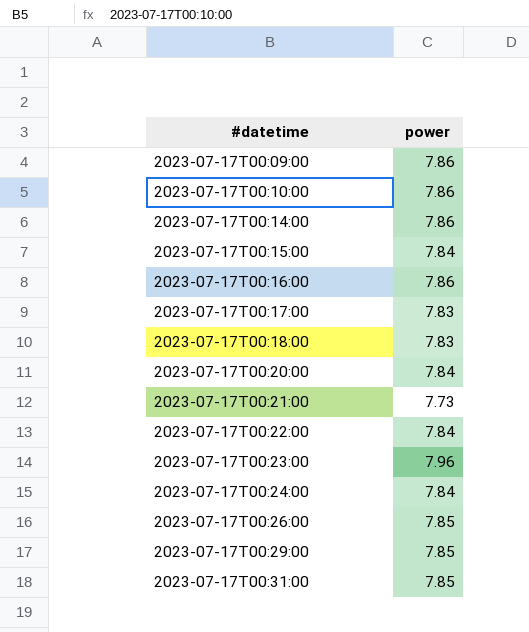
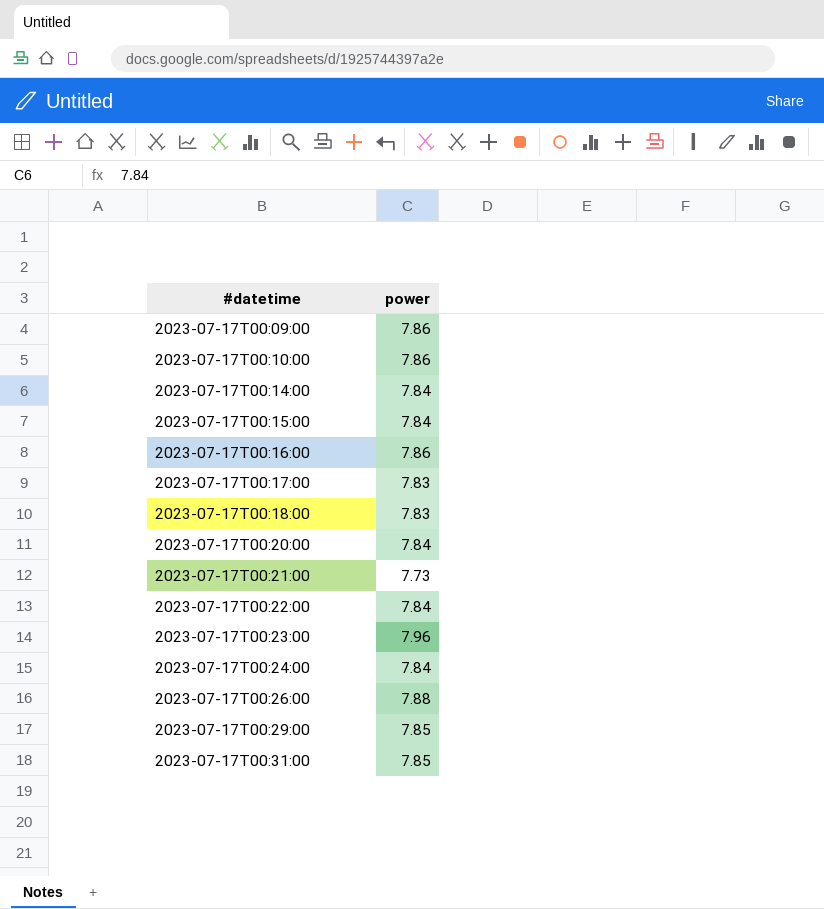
2023-07-17T00:14:00 | power: 7.86 -> 7.84
2023-07-17T00:26:00 | power: 7.85 -> 7.88

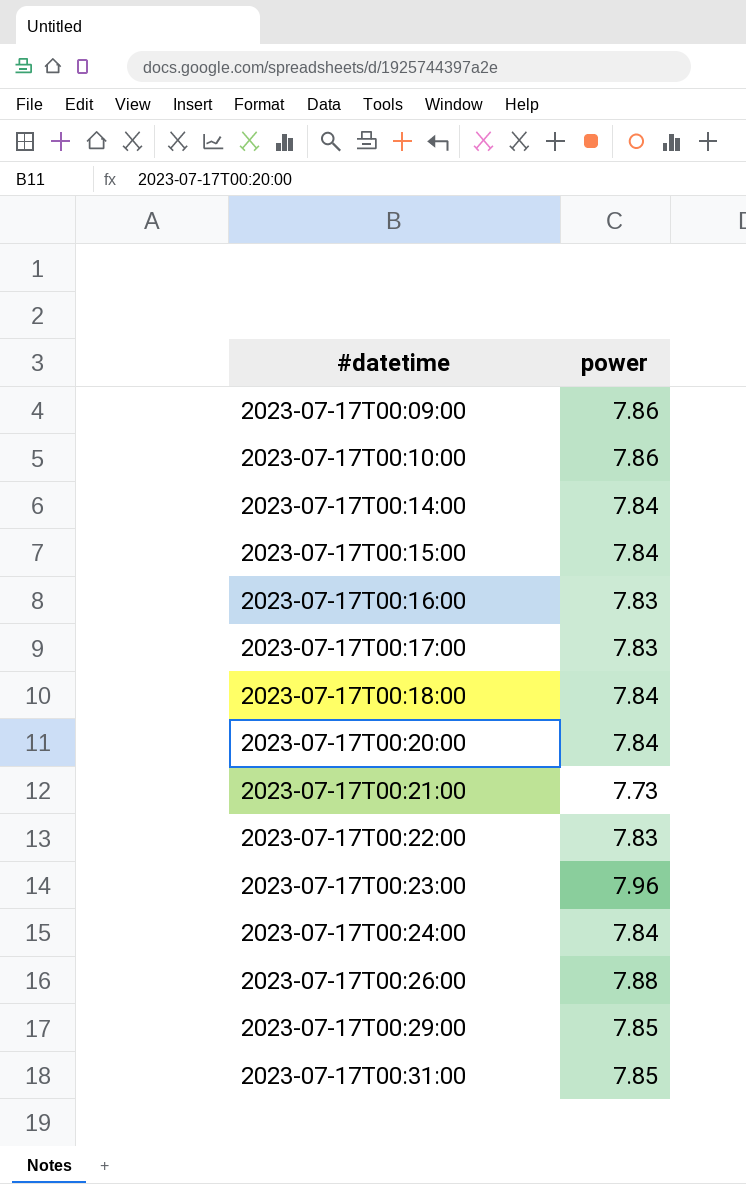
2023-07-17T00:16:00 | power: 7.86 -> 7.83
2023-07-17T00:18:00 | power: 7.83 -> 7.84
2023-07-17T00:22:00 | power: 7.84 -> 7.83

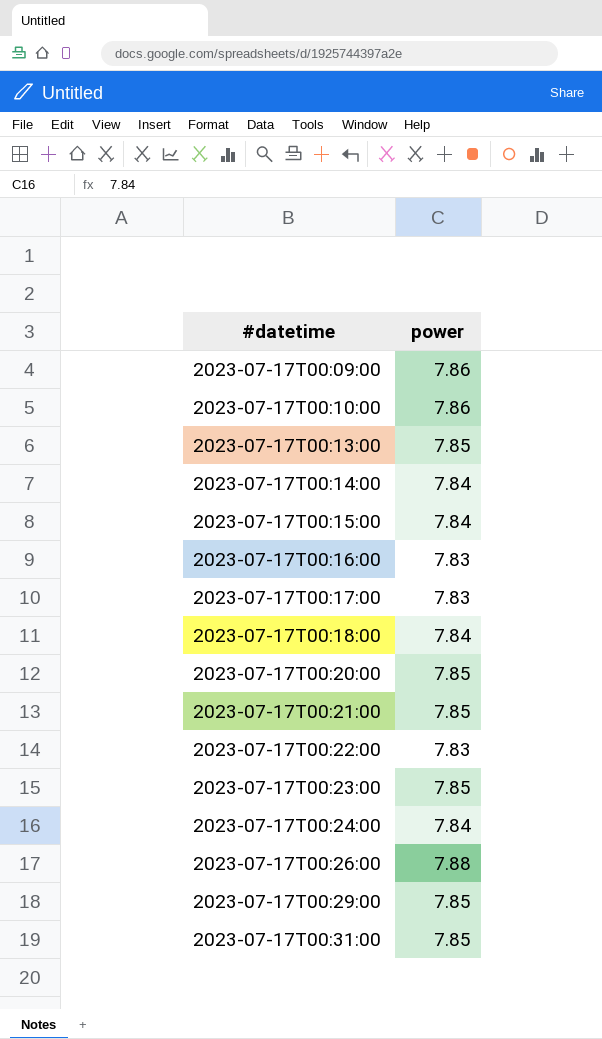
row 2023-07-17T00:13:00: none -> 7.85
2023-07-17T00:20:00 | power: 7.84 -> 7.85
2023-07-17T00:21:00 | power: 7.73 -> 7.85
2023-07-17T00:23:00 | power: 7.96 -> 7.85

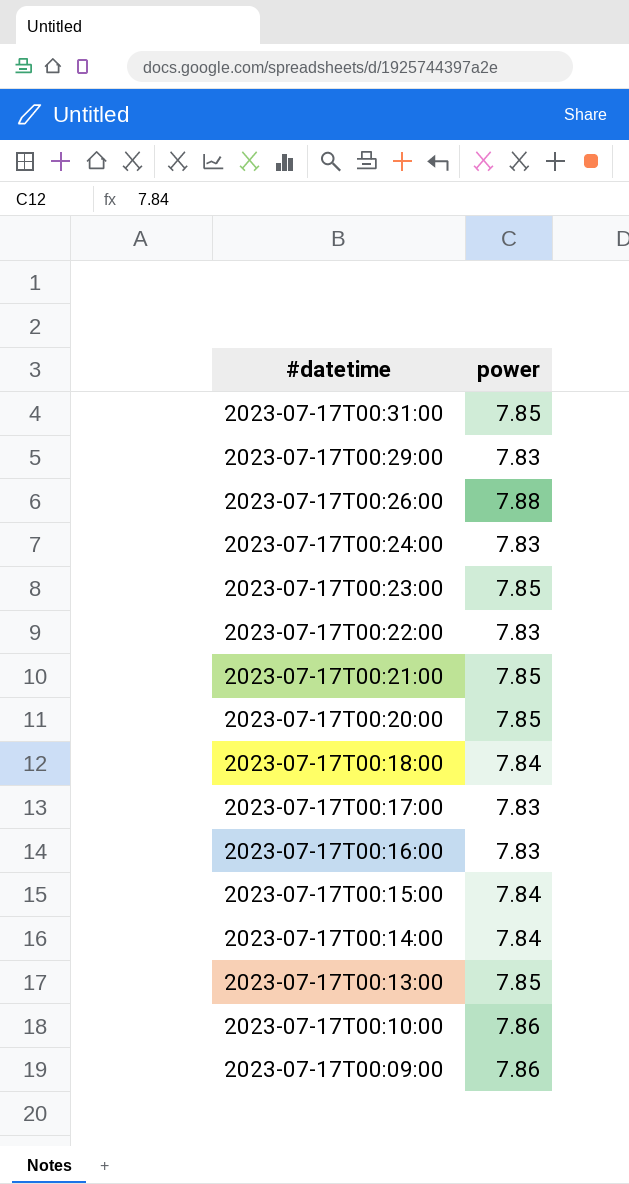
row order: #datetime ascending -> #datetime descending
2023-07-17T00:29:00 | power: 7.85 -> 7.83
2023-07-17T00:24:00 | power: 7.84 -> 7.83

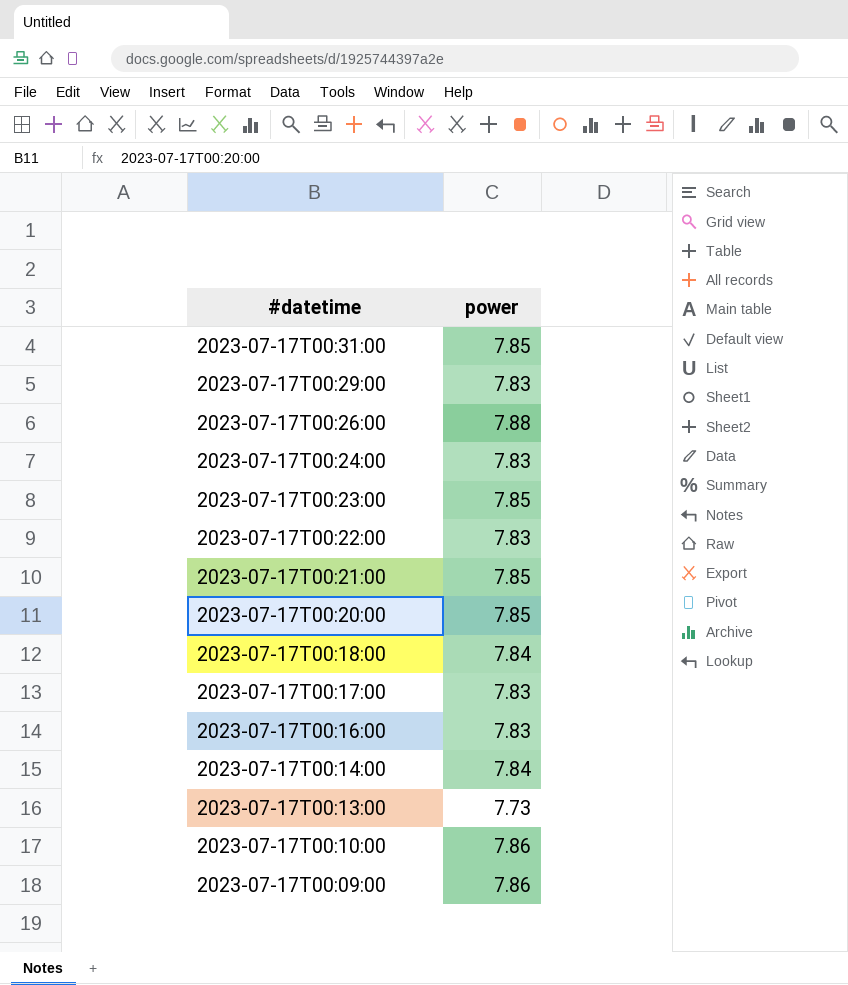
row 2023-07-17T00:15:00: 7.84 -> none
2023-07-17T00:13:00 | power: 7.85 -> 7.73

